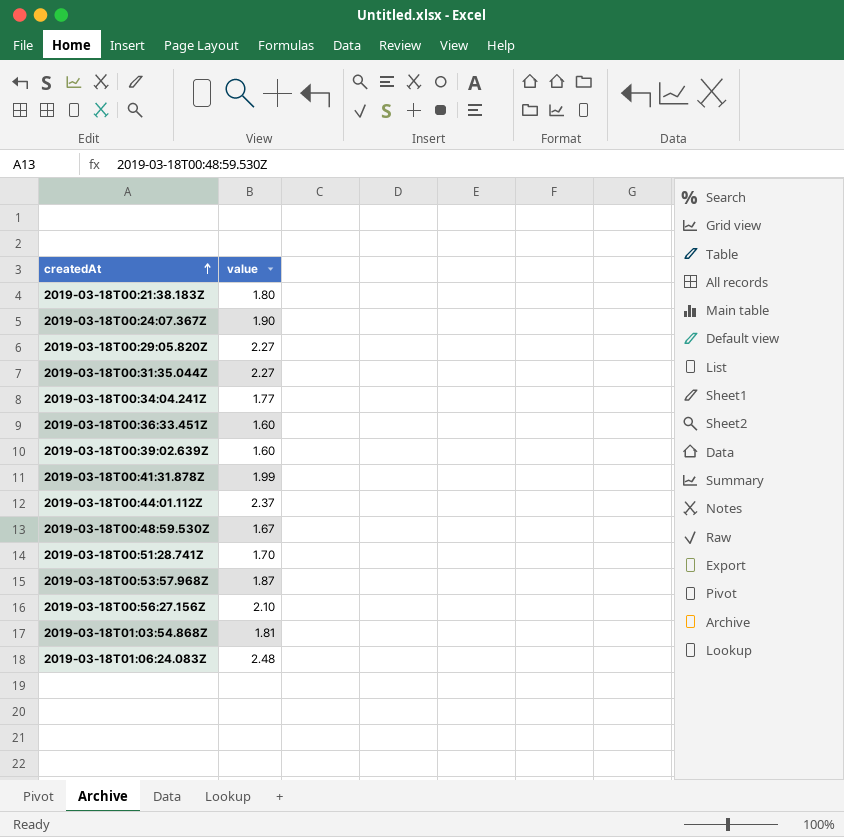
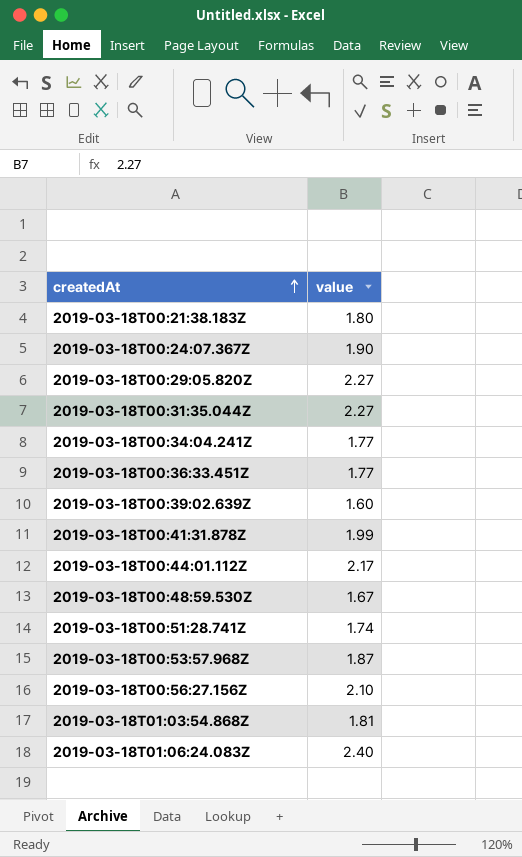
2019-03-18T00:36:33.451Z | value: 1.60 -> 1.77
2019-03-18T00:44:01.112Z | value: 2.37 -> 2.17
2019-03-18T00:51:28.741Z | value: 1.70 -> 1.74
2019-03-18T01:06:24.083Z | value: 2.48 -> 2.40

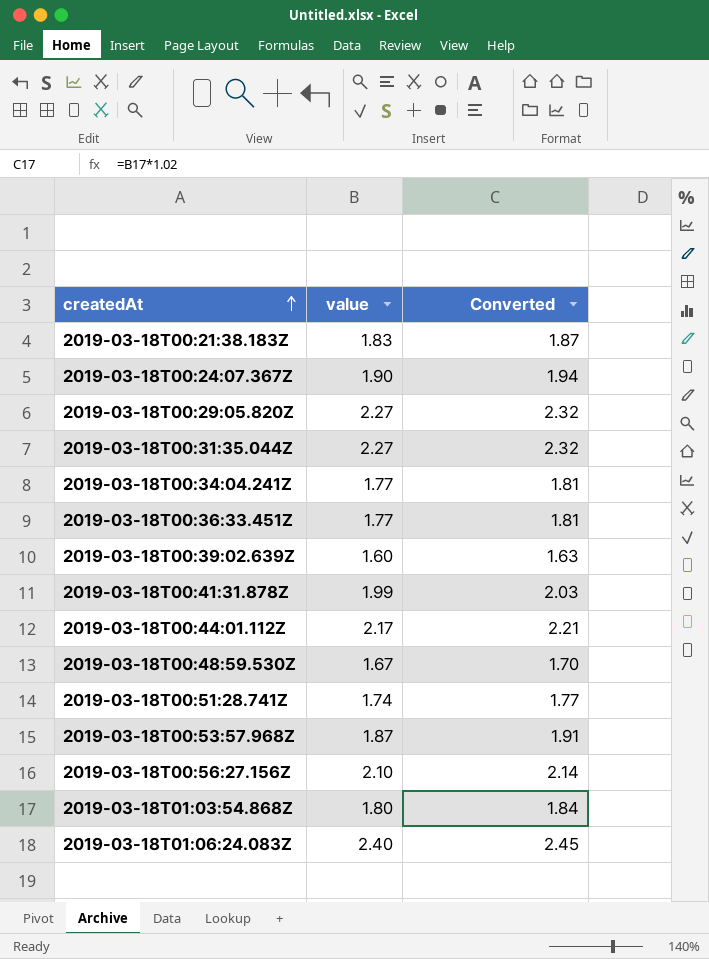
column Converted | formula: none -> [value] * 1.02
2019-03-18T00:21:38.183Z | value: 1.80 -> 1.83
2019-03-18T01:03:54.868Z | value: 1.81 -> 1.80

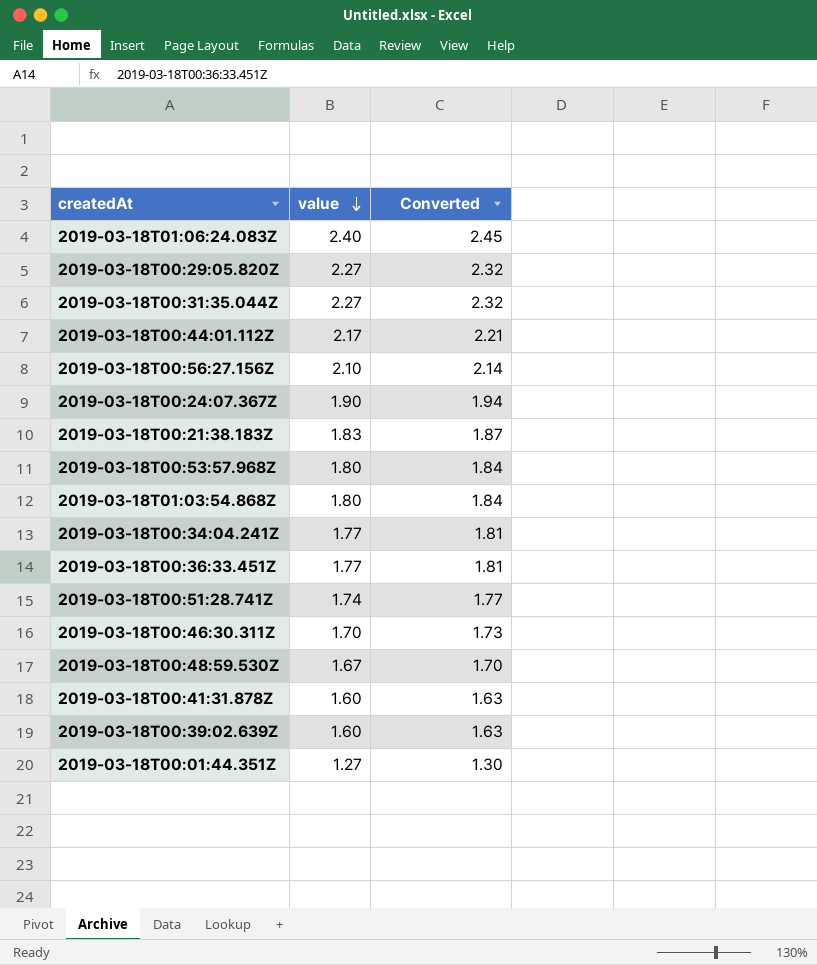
row order: createdAt ascending -> value descending
2019-03-18T00:53:57.968Z | value: 1.87 -> 1.80
2019-03-18T00:53:57.968Z | Converted: 1.91 -> 1.84
row 2019-03-18T00:46:30.311Z: none -> 1.70 | 1.73
2019-03-18T00:41:31.878Z | value: 1.99 -> 1.60
2019-03-18T00:41:31.878Z | Converted: 2.03 -> 1.63
row 2019-03-18T00:01:44.351Z: none -> 1.27 | 1.30

